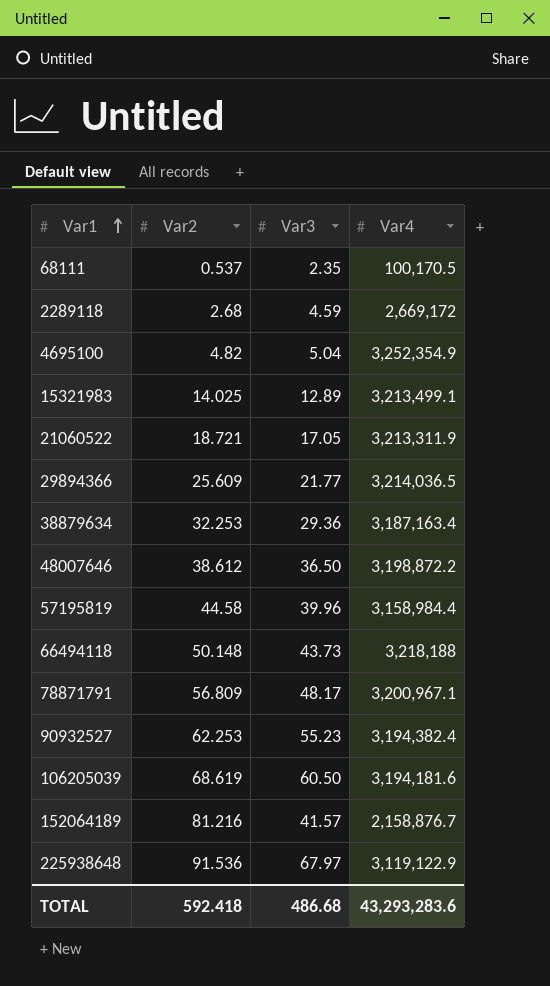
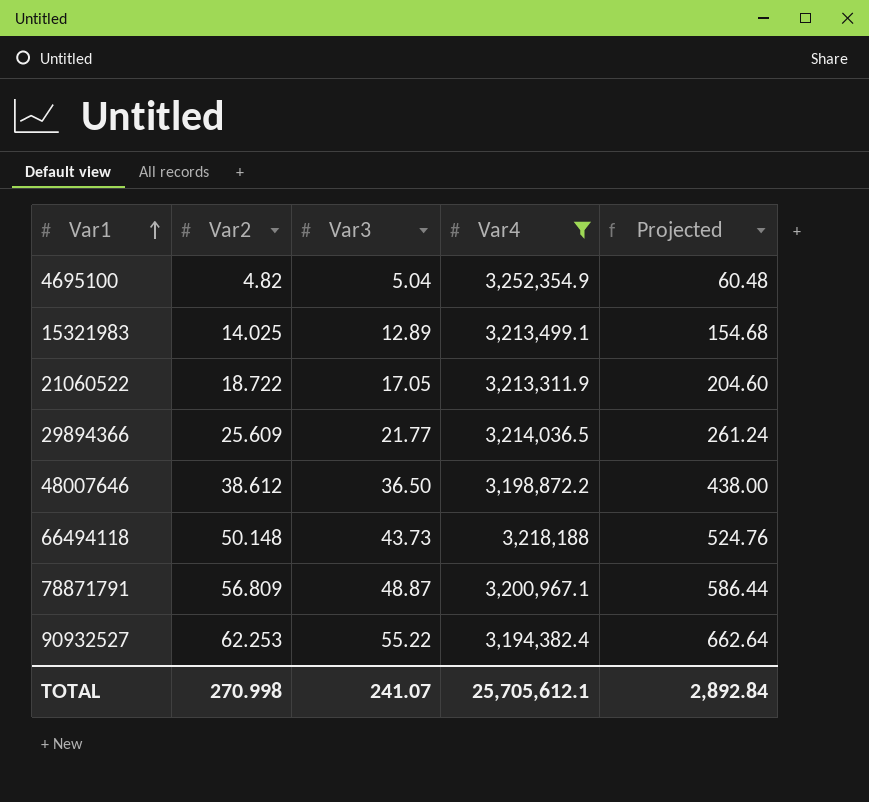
filter: none -> Var4 >= 3,194,382.4
column Projected | formula: none -> [Var3] * 12
21060522 | Var2: 18.721 -> 18.722
78871791 | Var3: 48.17 -> 48.87
90932527 | Var3: 55.23 -> 55.22
TOTAL | Var2: 592.418 -> 270.998
TOTAL | Var3: 486.68 -> 241.07
TOTAL | Var4: 43,293,283.6 -> 25,705,612.1

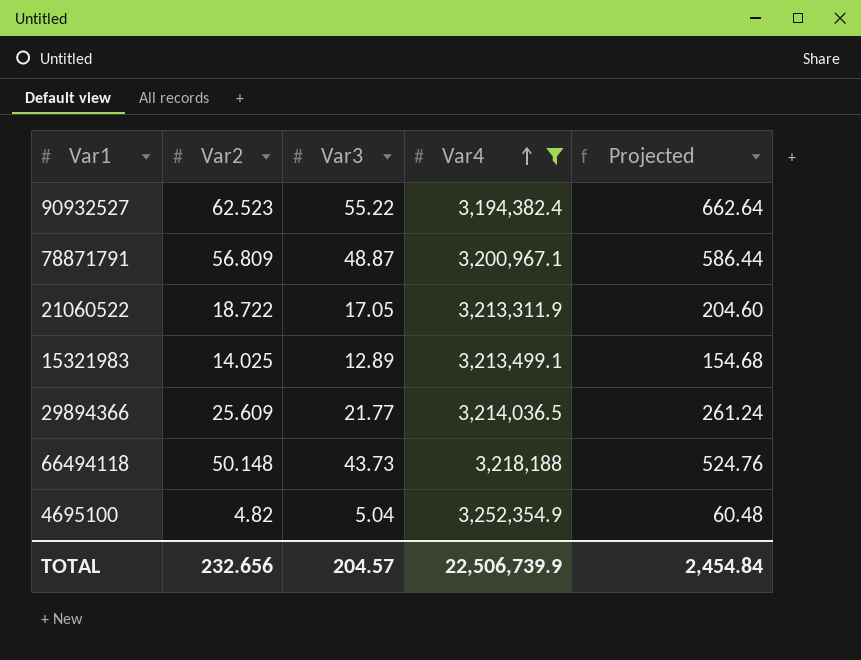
row order: Var1 ascending -> Var4 ascending
row 48007646: 38.612 | 36.50 | 3,198,872.2 | 438.00 -> none
90932527 | Var2: 62.253 -> 62.523
TOTAL | Var2: 270.998 -> 232.656
TOTAL | Var3: 241.07 -> 204.57
TOTAL | Var4: 25,705,612.1 -> 22,506,739.9
TOTAL | Projected: 2,892.84 -> 2,454.84

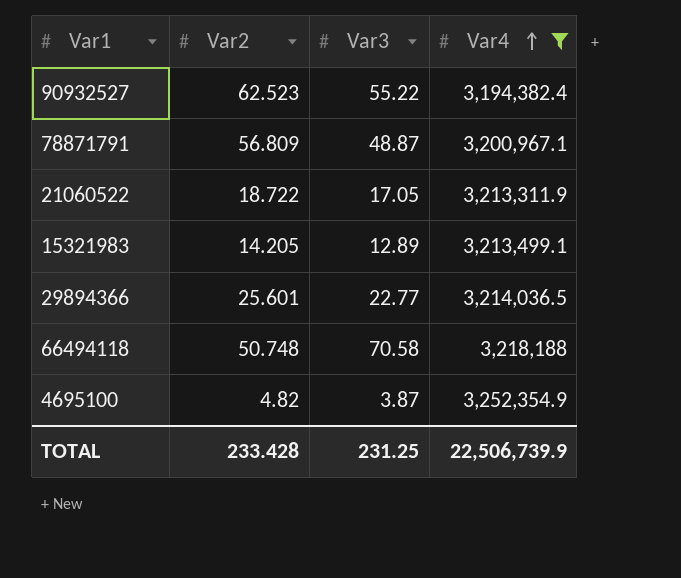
column Projected | formula: [Var3] * 12 -> none
15321983 | Var2: 14.025 -> 14.205
29894366 | Var2: 25.609 -> 25.601
29894366 | Var3: 21.77 -> 22.77
66494118 | Var2: 50.148 -> 50.748
66494118 | Var3: 43.73 -> 70.58
4695100 | Var3: 5.04 -> 3.87
TOTAL | Var2: 232.656 -> 233.428
TOTAL | Var3: 204.57 -> 231.25

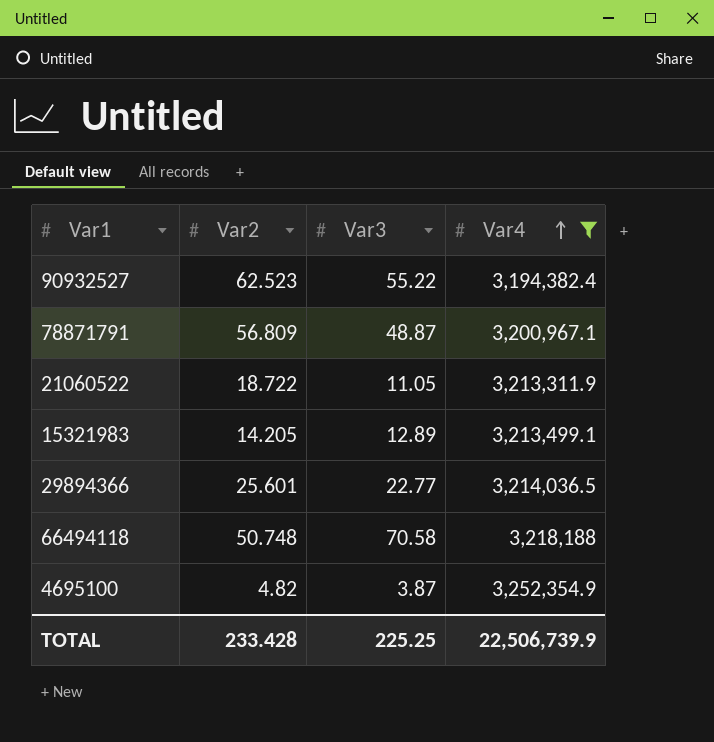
21060522 | Var3: 17.05 -> 11.05
TOTAL | Var3: 231.25 -> 225.25

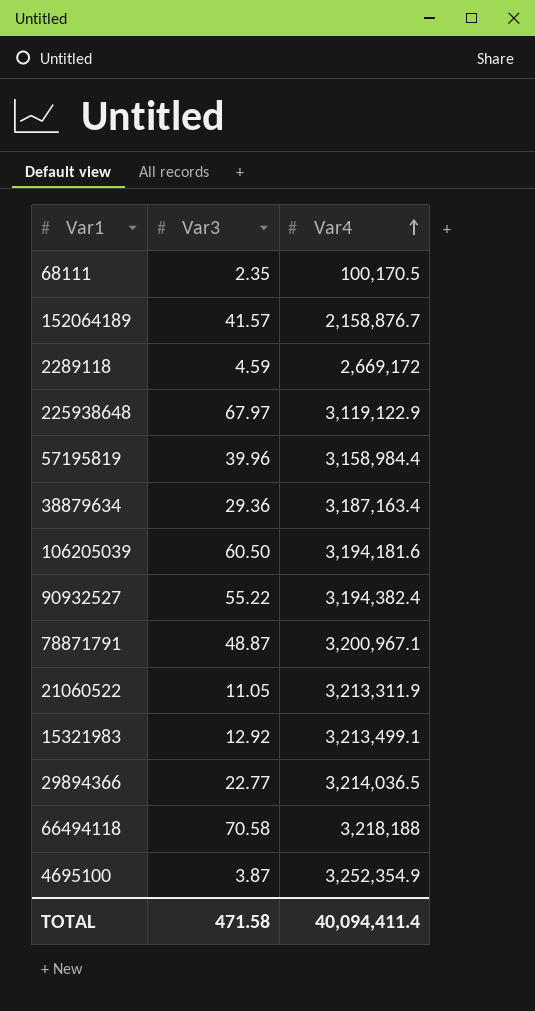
filter: Var4 >= 3,194,382.4 -> none
column Var2 | position: 2 -> none
15321983 | Var3: 12.89 -> 12.92
TOTAL | Var3: 225.25 -> 471.58
TOTAL | Var4: 22,506,739.9 -> 40,094,411.4

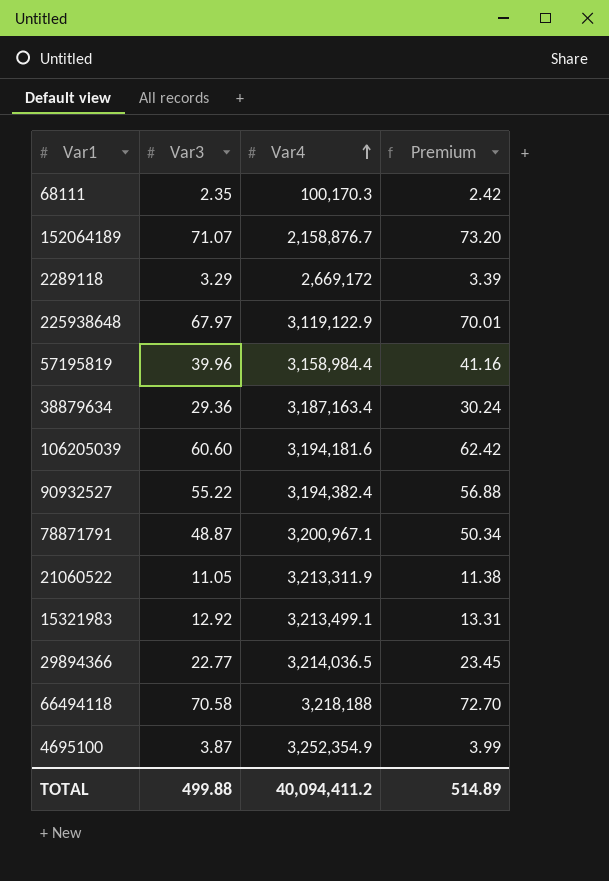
column Premium | formula: none -> [Var3] * 1.03
68111 | Var4: 100,170.5 -> 100,170.3
152064189 | Var3: 41.57 -> 71.07
2289118 | Var3: 4.59 -> 3.29
106205039 | Var3: 60.50 -> 60.60
TOTAL | Var3: 471.58 -> 499.88
TOTAL | Var4: 40,094,411.4 -> 40,094,411.2

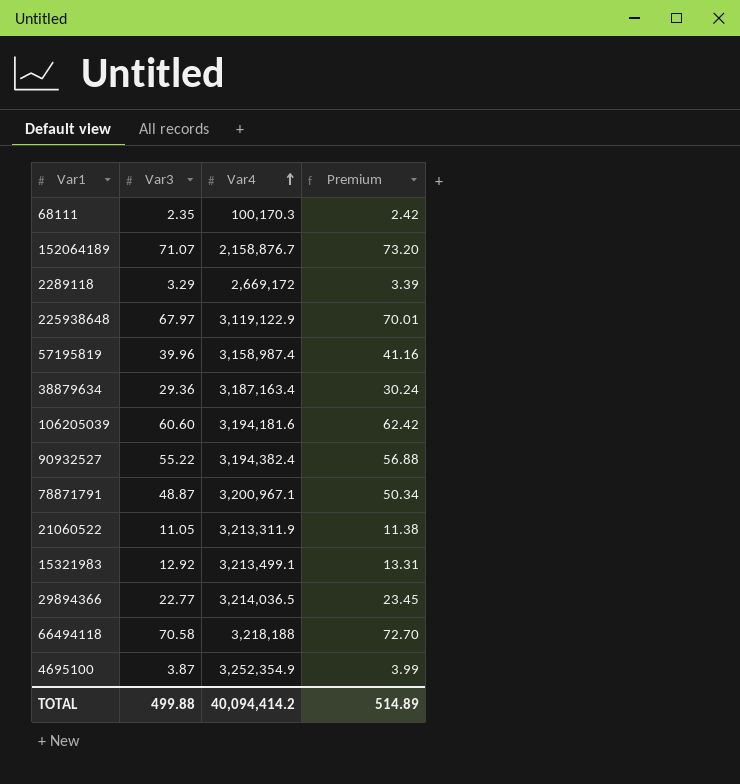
57195819 | Var4: 3,158,984.4 -> 3,158,987.4
TOTAL | Var4: 40,094,411.2 -> 40,094,414.2

